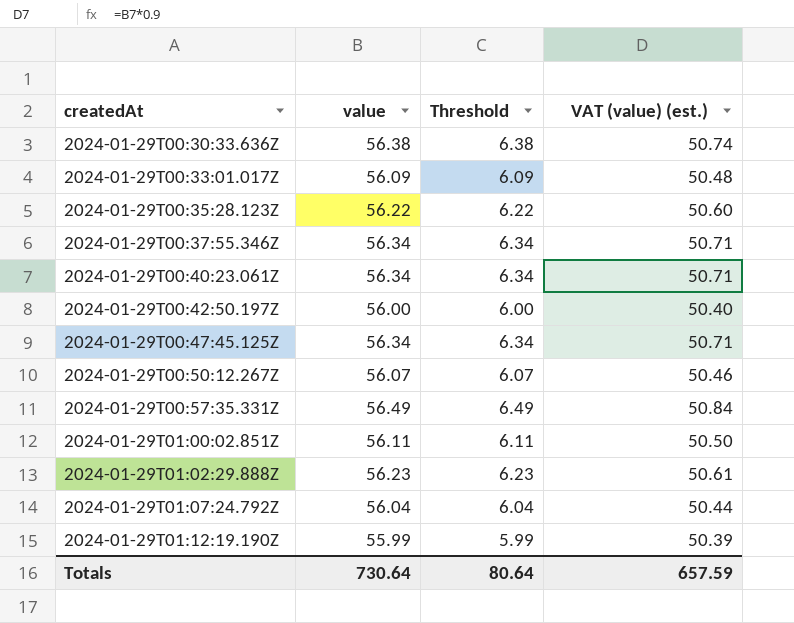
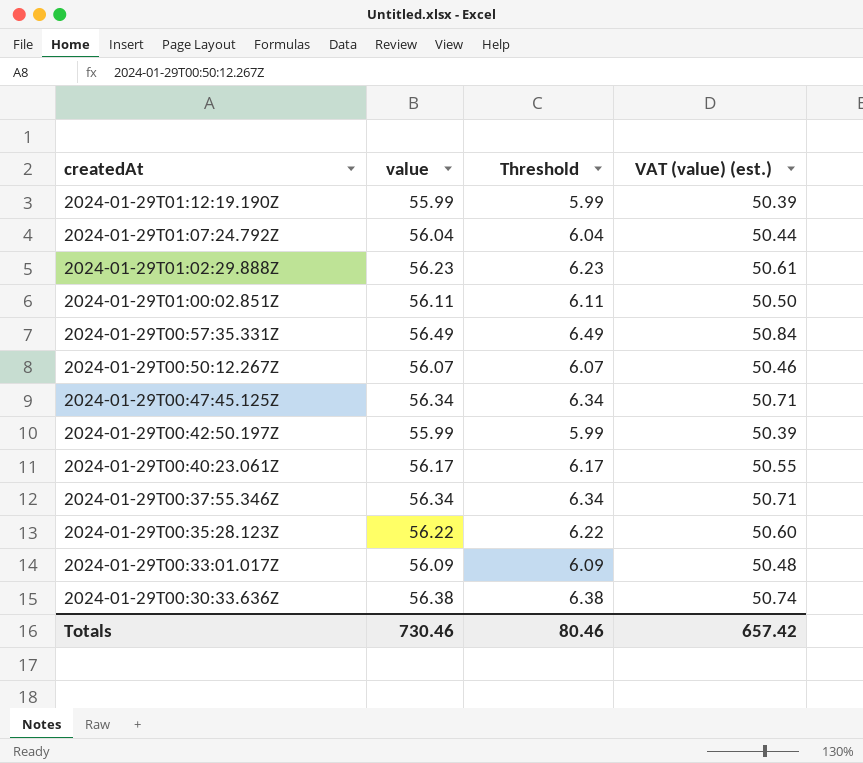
row order: createdAt ascending -> createdAt descending
2024-01-29T00:42:50.197Z | value: 56.00 -> 55.99
2024-01-29T00:42:50.197Z | Threshold: 6.00 -> 5.99
2024-01-29T00:42:50.197Z | VAT (value) (est.): 50.40 -> 50.39
2024-01-29T00:40:23.061Z | value: 56.34 -> 56.17
2024-01-29T00:40:23.061Z | Threshold: 6.34 -> 6.17
2024-01-29T00:40:23.061Z | VAT (value) (est.): 50.71 -> 50.55
Totals | value: 730.64 -> 730.46
Totals | Threshold: 80.64 -> 80.46
Totals | VAT (value) (est.): 657.59 -> 657.42

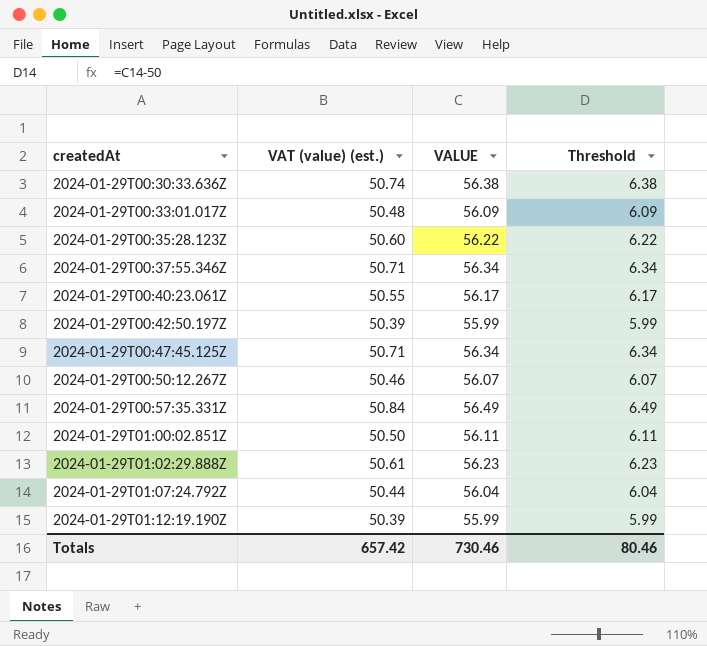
row order: createdAt descending -> createdAt ascending
column VAT (value) (est.) | position: 4 -> 2
column name: value -> VALUE

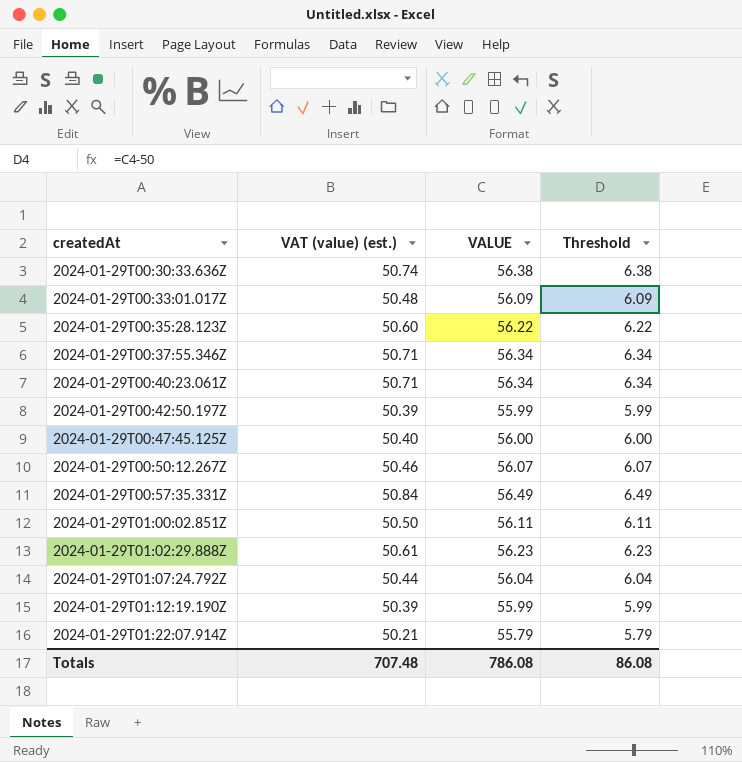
2024-01-29T00:40:23.061Z | VAT (value) (est.): 50.55 -> 50.71
2024-01-29T00:40:23.061Z | VALUE: 56.17 -> 56.34
2024-01-29T00:40:23.061Z | Threshold: 6.17 -> 6.34
2024-01-29T00:47:45.125Z | VAT (value) (est.): 50.71 -> 50.40
2024-01-29T00:47:45.125Z | VALUE: 56.34 -> 56.00
2024-01-29T00:47:45.125Z | Threshold: 6.34 -> 6.00
row 2024-01-29T01:22:07.914Z: none -> 50.21 | 55.79 | 5.79
Totals | VAT (value) (est.): 657.42 -> 707.48
Totals | VALUE: 730.46 -> 786.08
Totals | Threshold: 80.46 -> 86.08

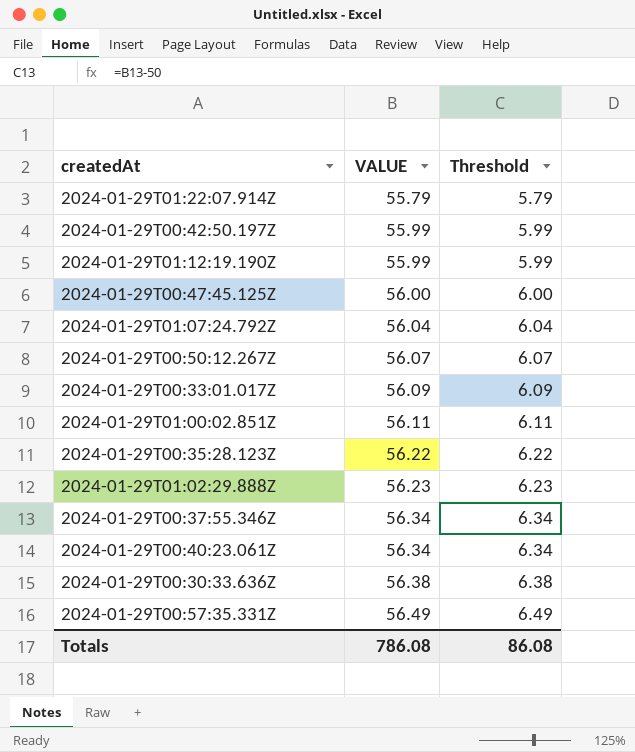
row order: createdAt ascending -> VALUE ascending
column VAT (value) (est.) | formula: [VALUE] * 0.9 -> none

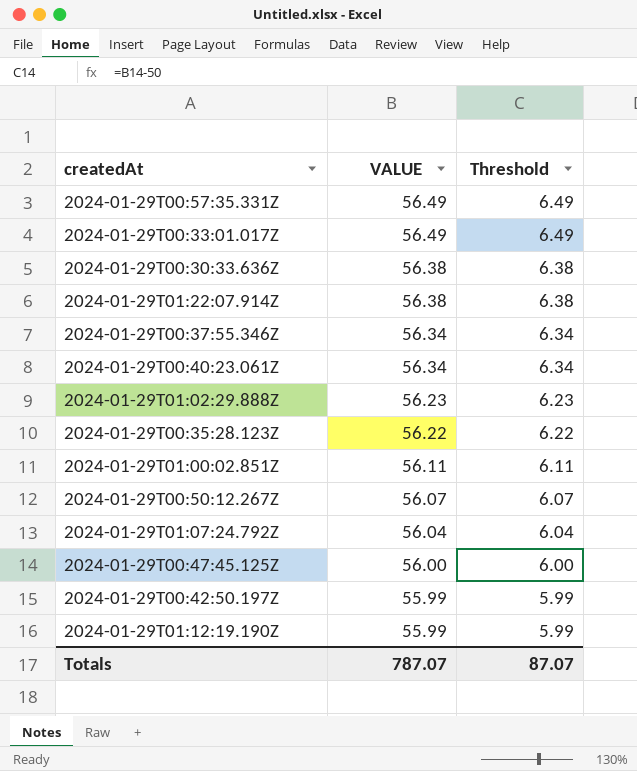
row order: VALUE ascending -> VALUE descending
2024-01-29T00:33:01.017Z | VALUE: 56.09 -> 56.49
2024-01-29T00:33:01.017Z | Threshold: 6.09 -> 6.49
2024-01-29T01:22:07.914Z | VALUE: 55.79 -> 56.38
2024-01-29T01:22:07.914Z | Threshold: 5.79 -> 6.38
Totals | VALUE: 786.08 -> 787.07
Totals | Threshold: 86.08 -> 87.07

